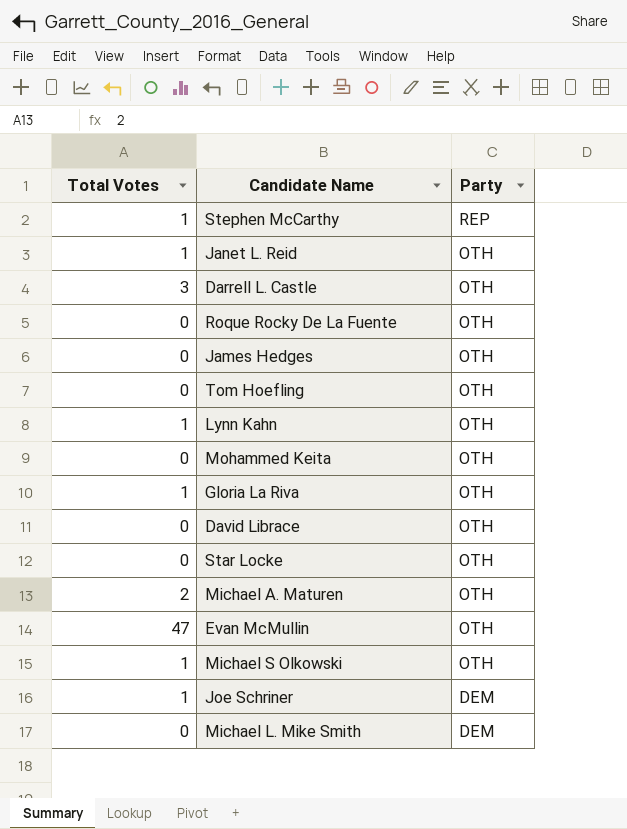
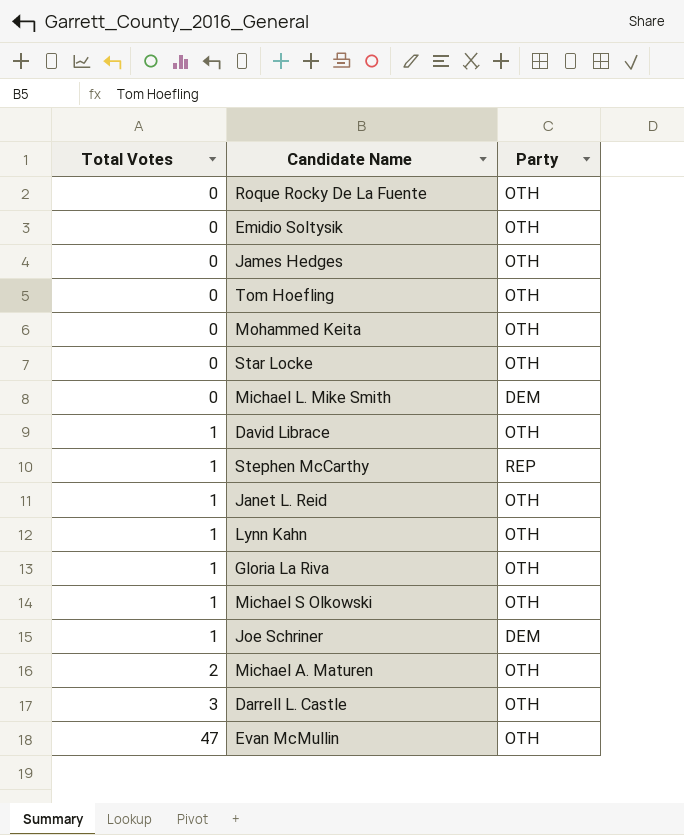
row order: Party descending -> Total Votes ascending
row Emidio Soltysik: none -> 0 | OTH
David Librace | Total Votes: 0 -> 1

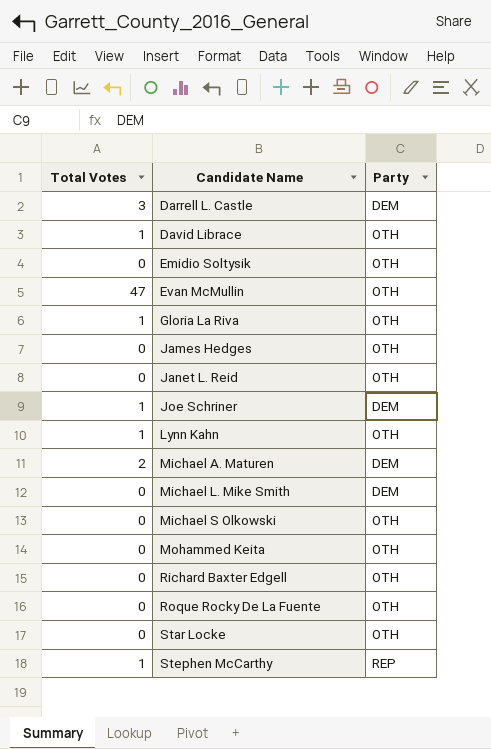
row order: Total Votes ascending -> Candidate Name ascending
row Tom Hoefling: 0 | OTH -> none
Darrell L. Castle | Party: OTH -> DEM
Janet L. Reid | Total Votes: 1 -> 0
Michael A. Maturen | Party: OTH -> DEM
Michael S Olkowski | Total Votes: 1 -> 0
row Richard Baxter Edgell: none -> 0 | OTH

